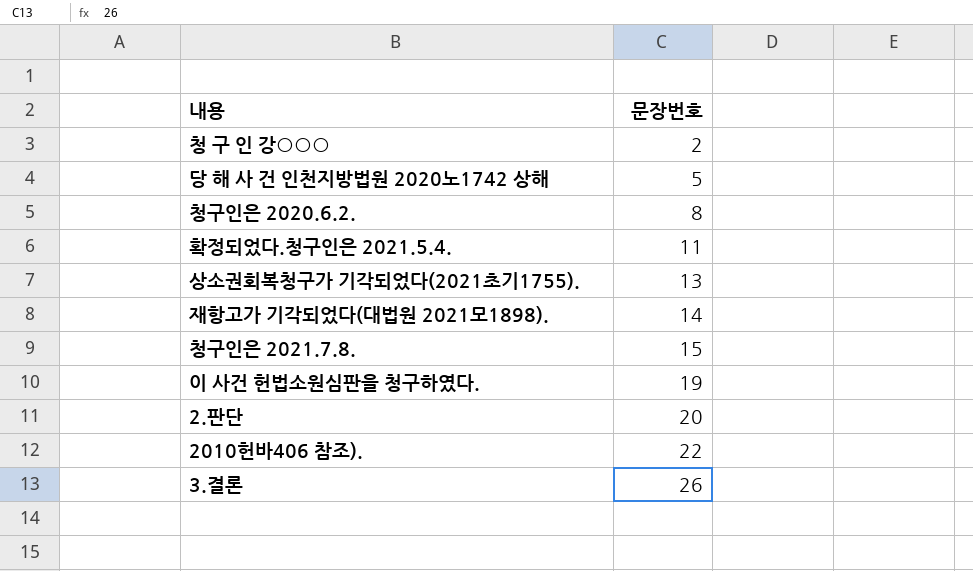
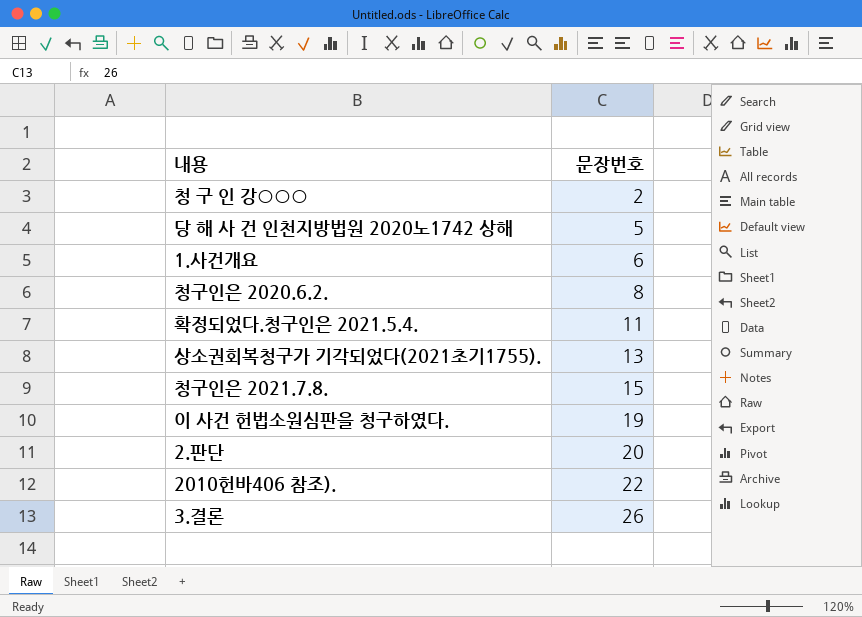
row 재항고가 기각되었다(대법원 2021모1898).: 14 -> none
row 1.사건개요: none -> 6

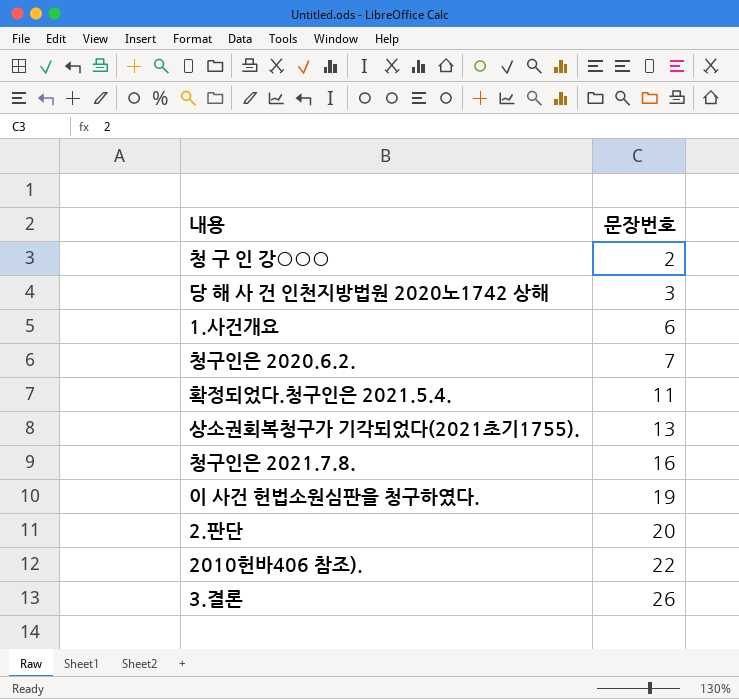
당 해 사 건 인천지방법원 2020노1742 상해 | 문장번호: 5 -> 3
청구인은 2020.6.2. | 문장번호: 8 -> 7
청구인은 2021.7.8. | 문장번호: 15 -> 16

